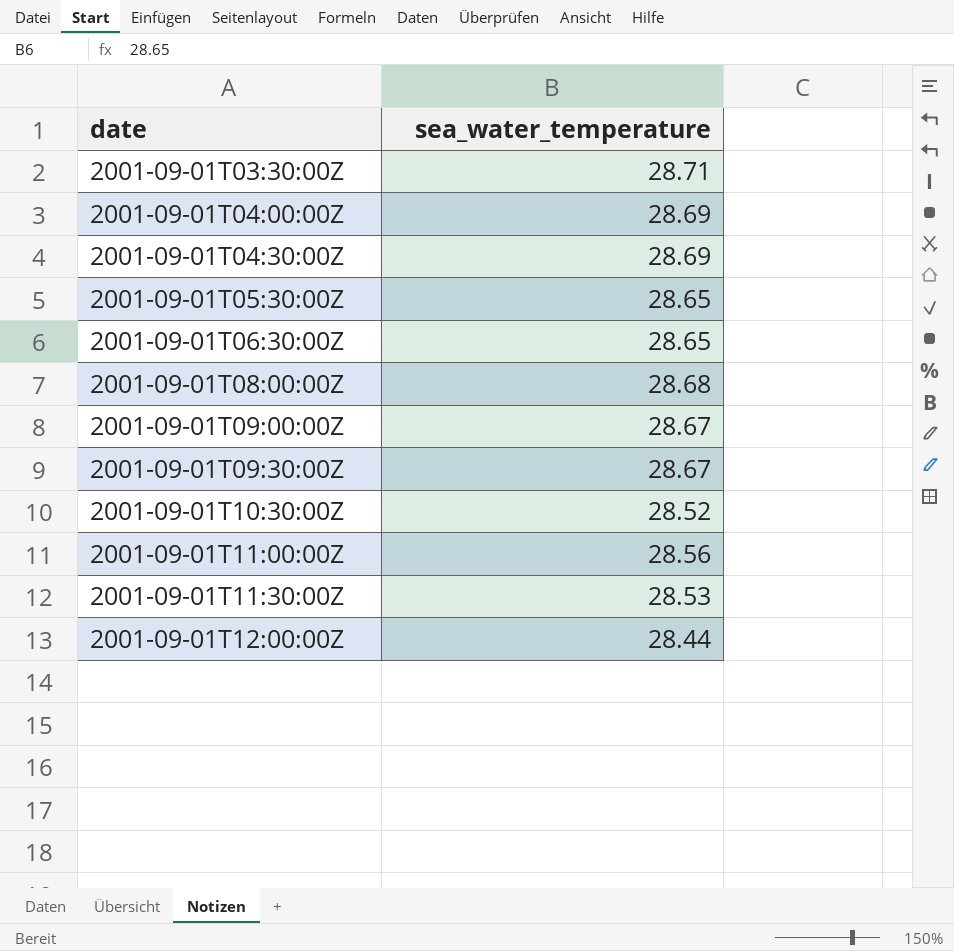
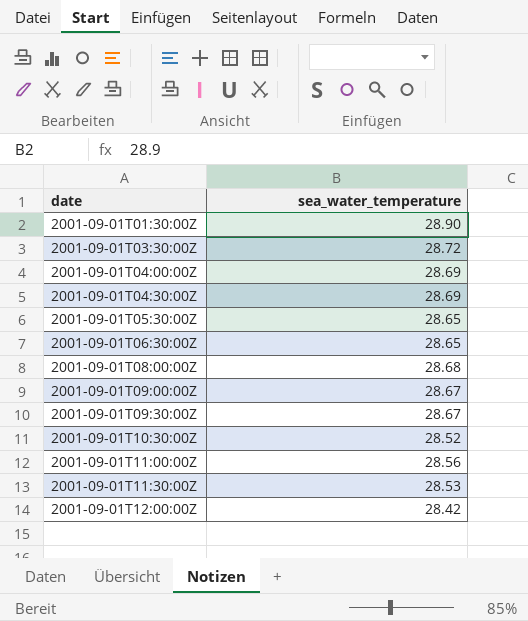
row 2001-09-01T01:30:00Z: none -> 28.90
2001-09-01T03:30:00Z | sea_water_temperature: 28.71 -> 28.72
2001-09-01T12:00:00Z | sea_water_temperature: 28.44 -> 28.42

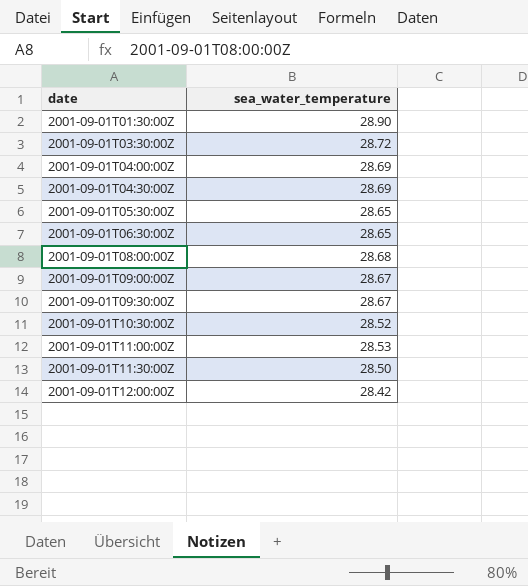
2001-09-01T11:00:00Z | sea_water_temperature: 28.56 -> 28.53
2001-09-01T11:30:00Z | sea_water_temperature: 28.53 -> 28.50

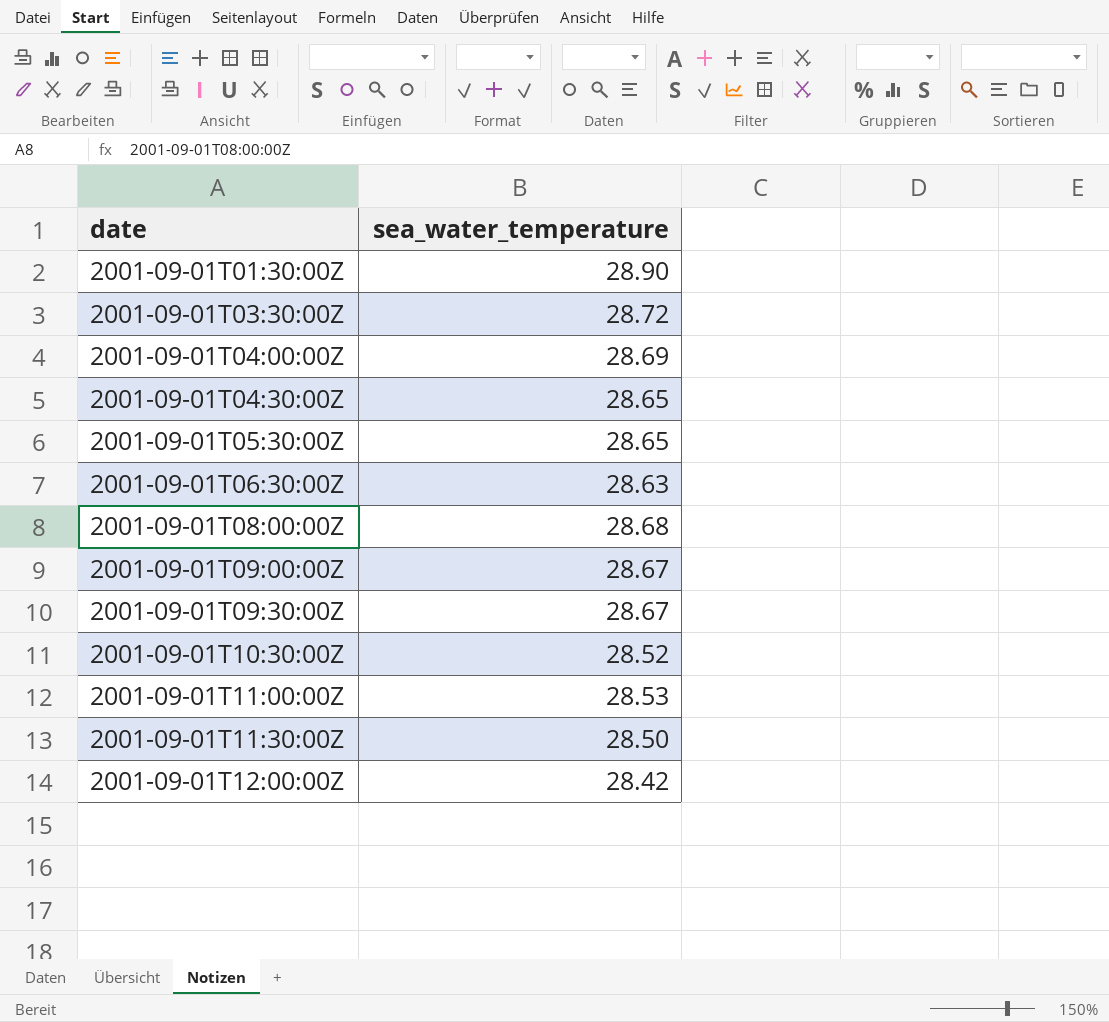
2001-09-01T04:30:00Z | sea_water_temperature: 28.69 -> 28.65
2001-09-01T06:30:00Z | sea_water_temperature: 28.65 -> 28.63

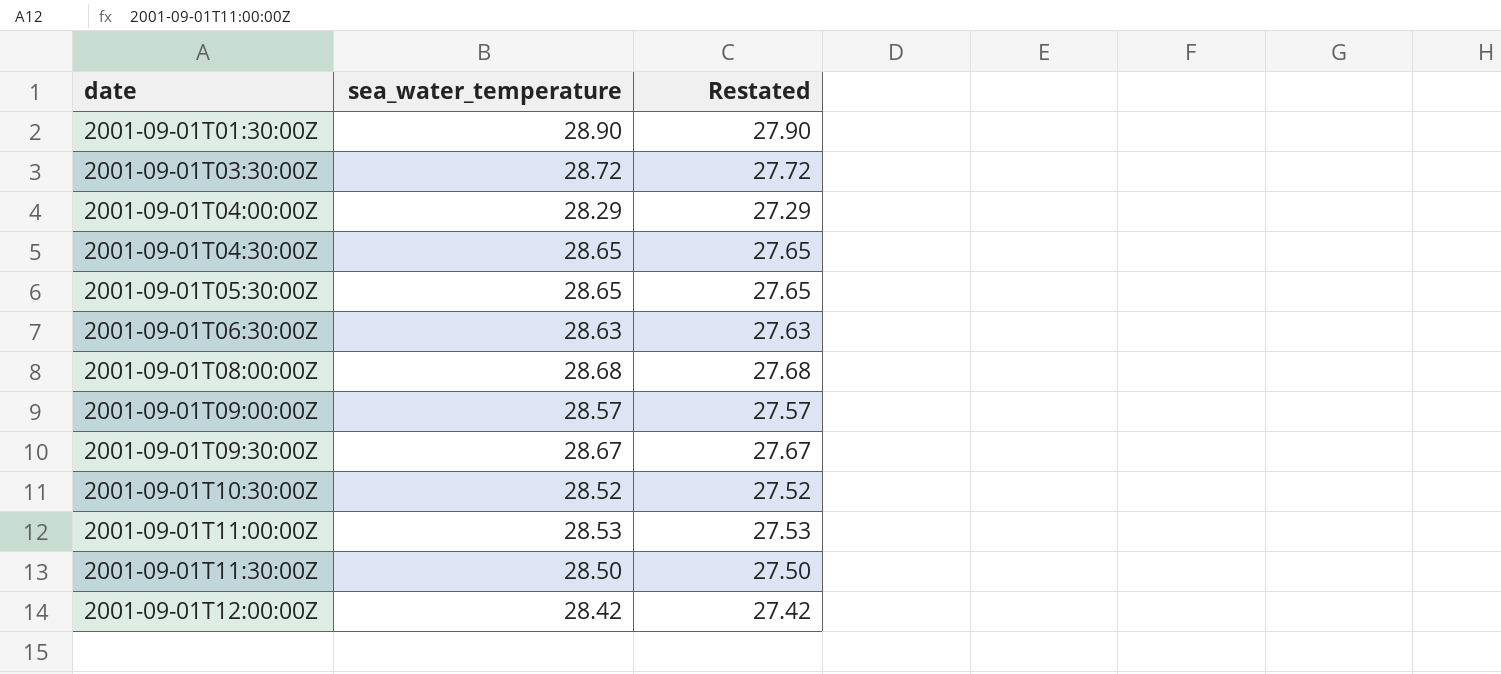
column Restated | formula: none -> [sea_water_temperature] - 1
2001-09-01T04:00:00Z | sea_water_temperature: 28.69 -> 28.29
2001-09-01T09:00:00Z | sea_water_temperature: 28.67 -> 28.57

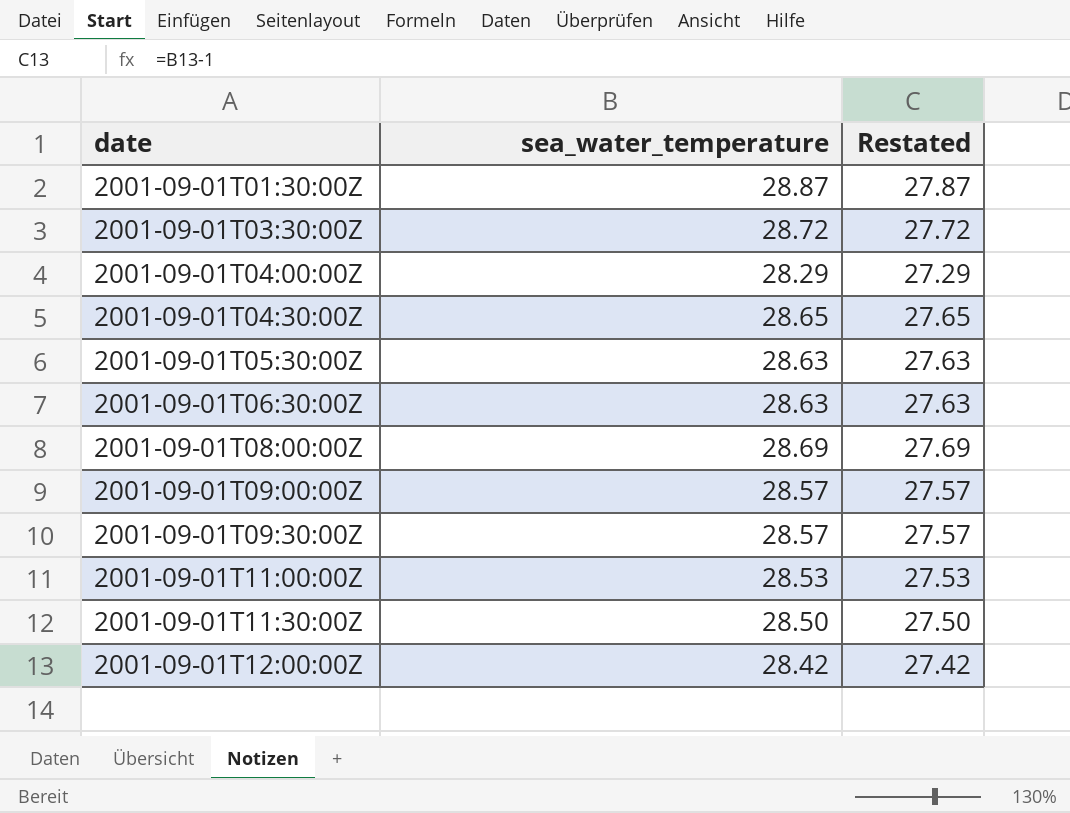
row 2001-09-01T10:30:00Z: 28.52 | 27.52 -> none
2001-09-01T01:30:00Z | sea_water_temperature: 28.90 -> 28.87
2001-09-01T01:30:00Z | Restated: 27.90 -> 27.87
2001-09-01T05:30:00Z | sea_water_temperature: 28.65 -> 28.63
2001-09-01T05:30:00Z | Restated: 27.65 -> 27.63
2001-09-01T08:00:00Z | sea_water_temperature: 28.68 -> 28.69
2001-09-01T08:00:00Z | Restated: 27.68 -> 27.69
2001-09-01T09:30:00Z | sea_water_temperature: 28.67 -> 28.57
2001-09-01T09:30:00Z | Restated: 27.67 -> 27.57

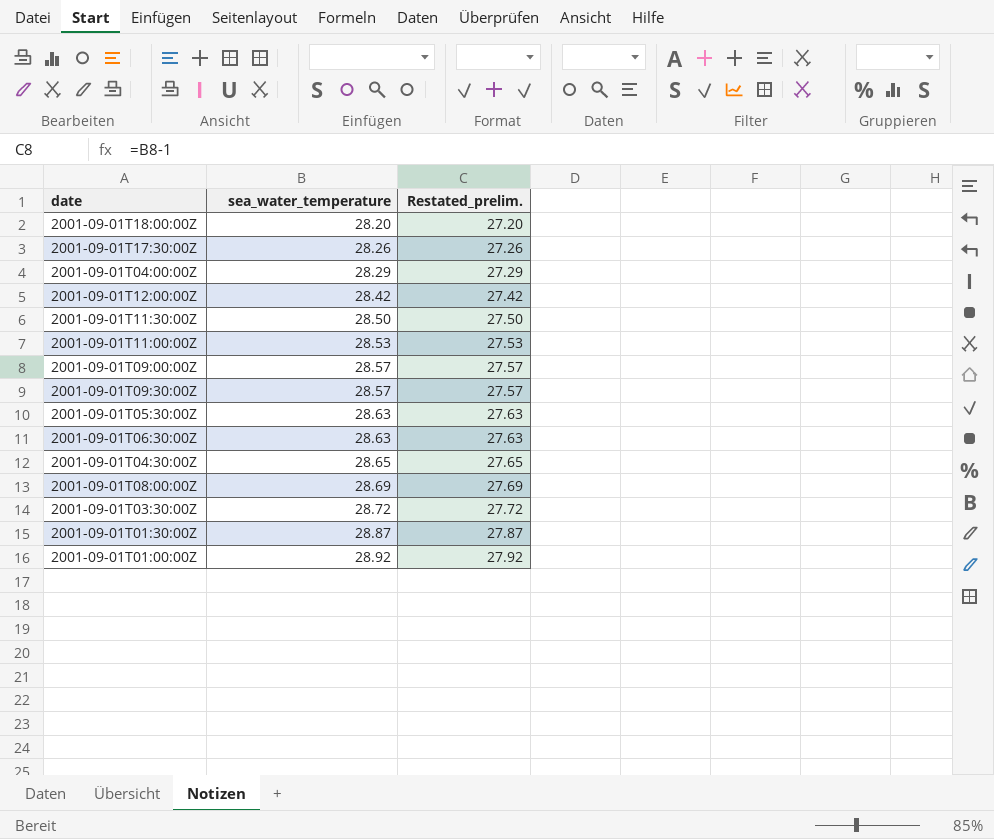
row order: date ascending -> sea_water_temperature ascending
column name: Restated -> Restated_prelim.
row 2001-09-01T18:00:00Z: none -> 28.20 | 27.20
row 2001-09-01T17:30:00Z: none -> 28.26 | 27.26
row 2001-09-01T01:00:00Z: none -> 28.92 | 27.92

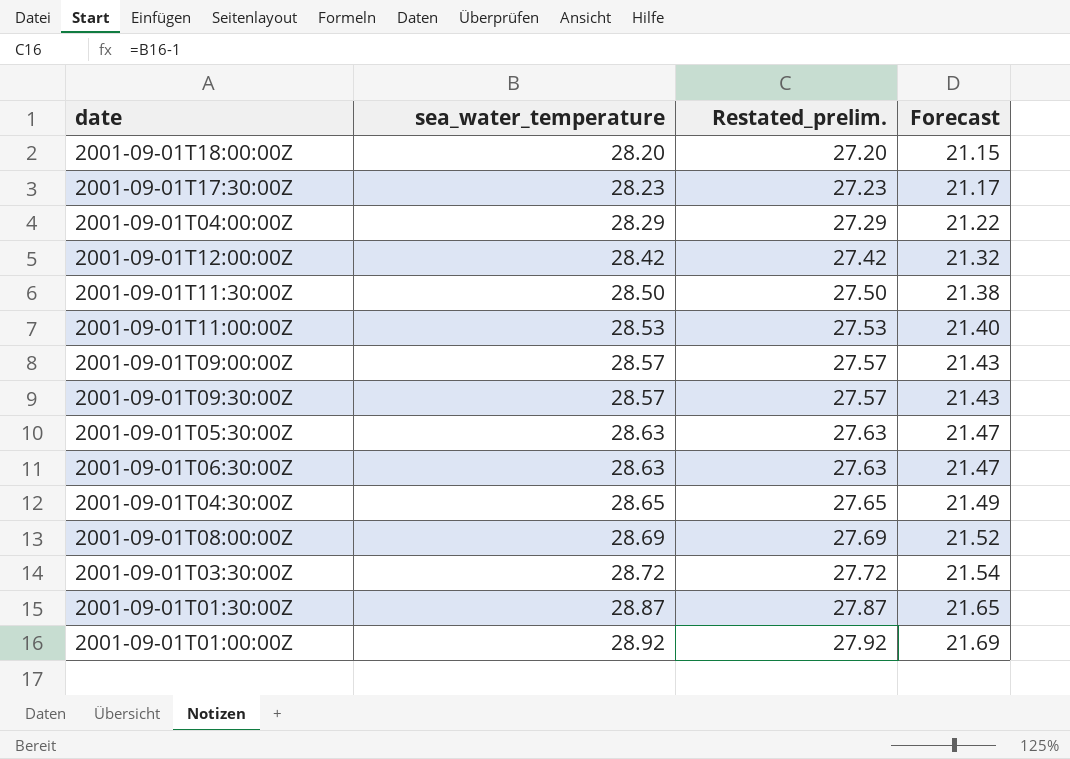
column Forecast | formula: none -> [sea_water_temperature] * 0.75
2001-09-01T17:30:00Z | sea_water_temperature: 28.26 -> 28.23
2001-09-01T17:30:00Z | Restated_prelim.: 27.26 -> 27.23

